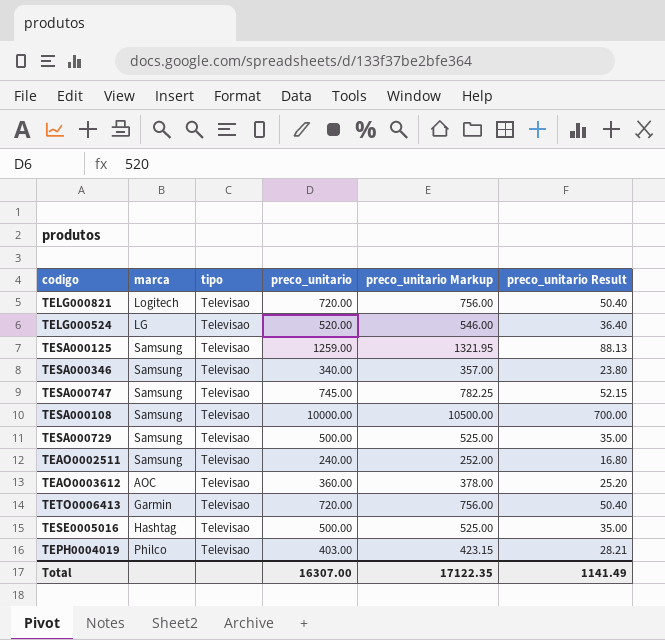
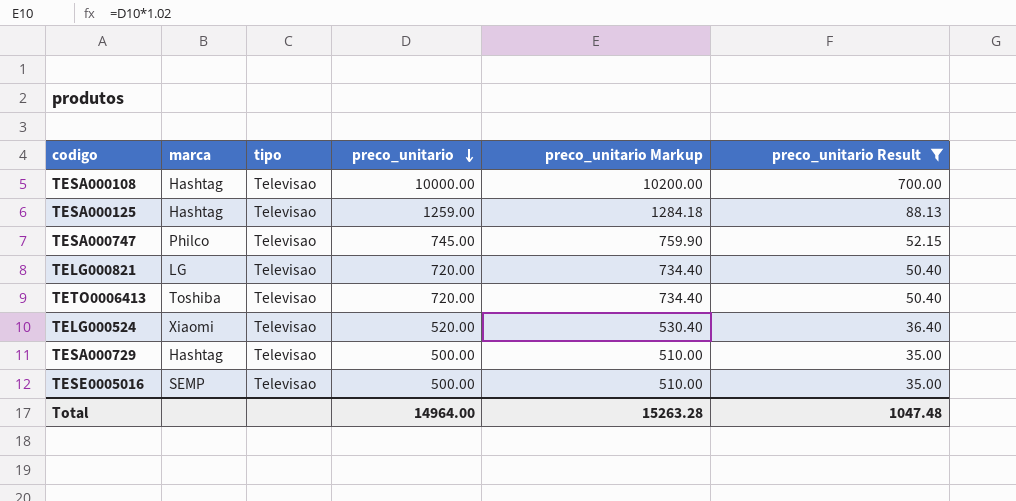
filter: none -> preco_unitario Result >= 35.00
row order: none -> preco_unitario descending
column preco_unitario Markup | formula: [preco_unitario] * 1.05 -> [preco_unitario] * 1.02
TESA000108 | marca: Samsung -> Hashtag
TESA000125 | marca: Samsung -> Hashtag
TESA000747 | marca: Samsung -> Philco
TELG000821 | marca: Logitech -> LG
TETO0006413 | marca: Garmin -> Toshiba
TELG000524 | marca: LG -> Xiaomi
TESA000729 | marca: Samsung -> Hashtag
TESE0005016 | marca: Hashtag -> SEMP
Total | preco_unitario: 16307.00 -> 14964.00
Total | preco_unitario Markup: 17122.35 -> 15263.28
Total | preco_unitario Result: 1141.49 -> 1047.48

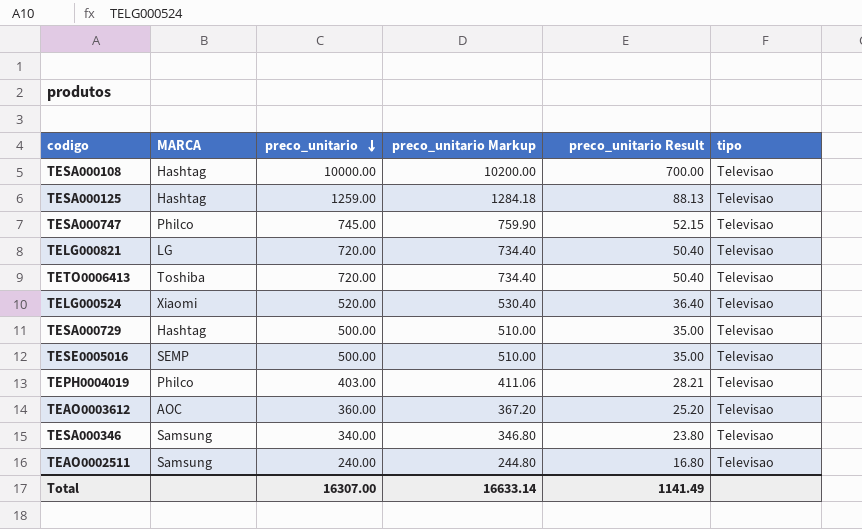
filter: preco_unitario Result >= 35.00 -> none
column name: marca -> MARCA
column tipo | position: 3 -> 6
Total | preco_unitario: 14964.00 -> 16307.00
Total | preco_unitario Markup: 15263.28 -> 16633.14
Total | preco_unitario Result: 1047.48 -> 1141.49

